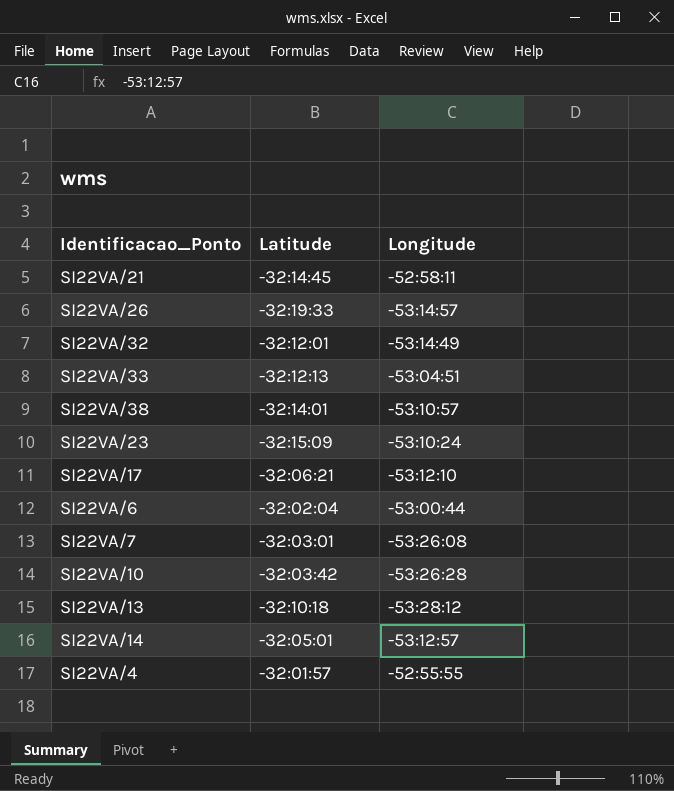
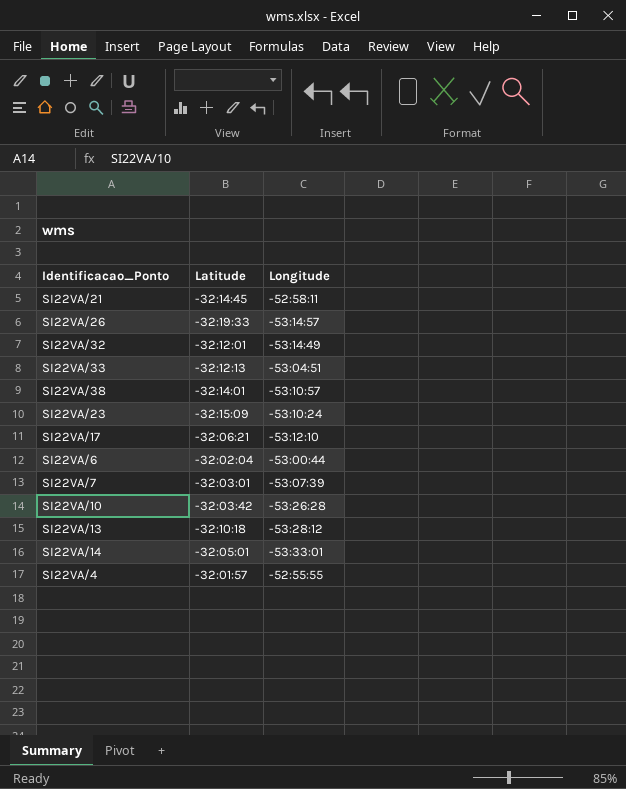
SI22VA/7 | Longitude: -53:26:08 -> -53:07:39
SI22VA/14 | Longitude: -53:12:57 -> -53:33:01

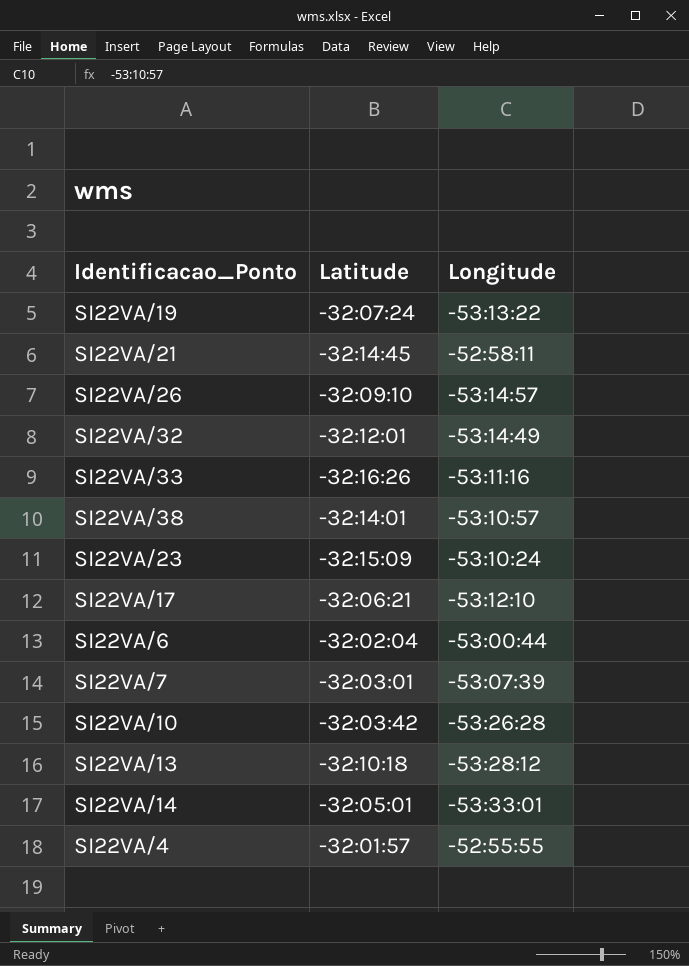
row SI22VA/19: none -> -32:07:24 | -53:13:22
SI22VA/26 | Latitude: -32:19:33 -> -32:09:10
SI22VA/33 | Latitude: -32:12:13 -> -32:16:26
SI22VA/33 | Longitude: -53:04:51 -> -53:11:16

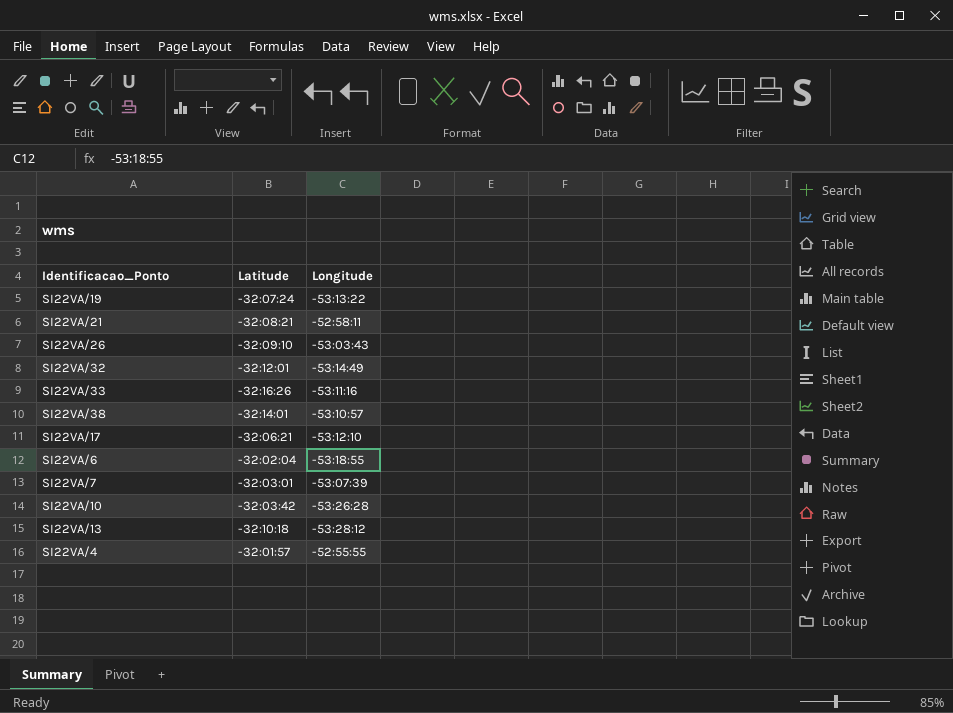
row SI22VA/23: -32:15:09 | -53:10:24 -> none
row SI22VA/14: -32:05:01 | -53:33:01 -> none
SI22VA/21 | Latitude: -32:14:45 -> -32:08:21
SI22VA/26 | Longitude: -53:14:57 -> -53:03:43
SI22VA/6 | Longitude: -53:00:44 -> -53:18:55

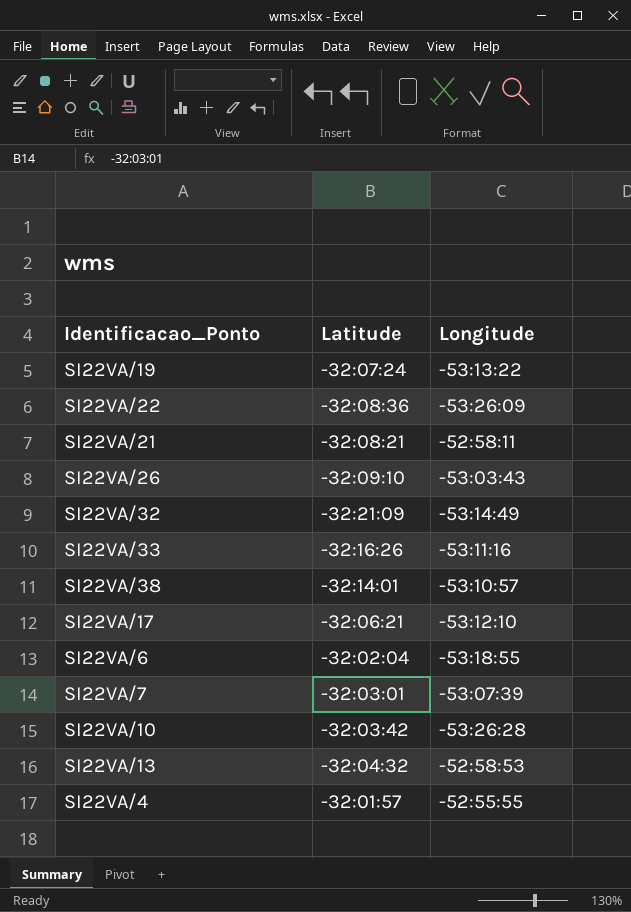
row SI22VA/22: none -> -32:08:36 | -53:26:09
SI22VA/32 | Latitude: -32:12:01 -> -32:21:09
SI22VA/13 | Latitude: -32:10:18 -> -32:04:32
SI22VA/13 | Longitude: -53:28:12 -> -52:58:53

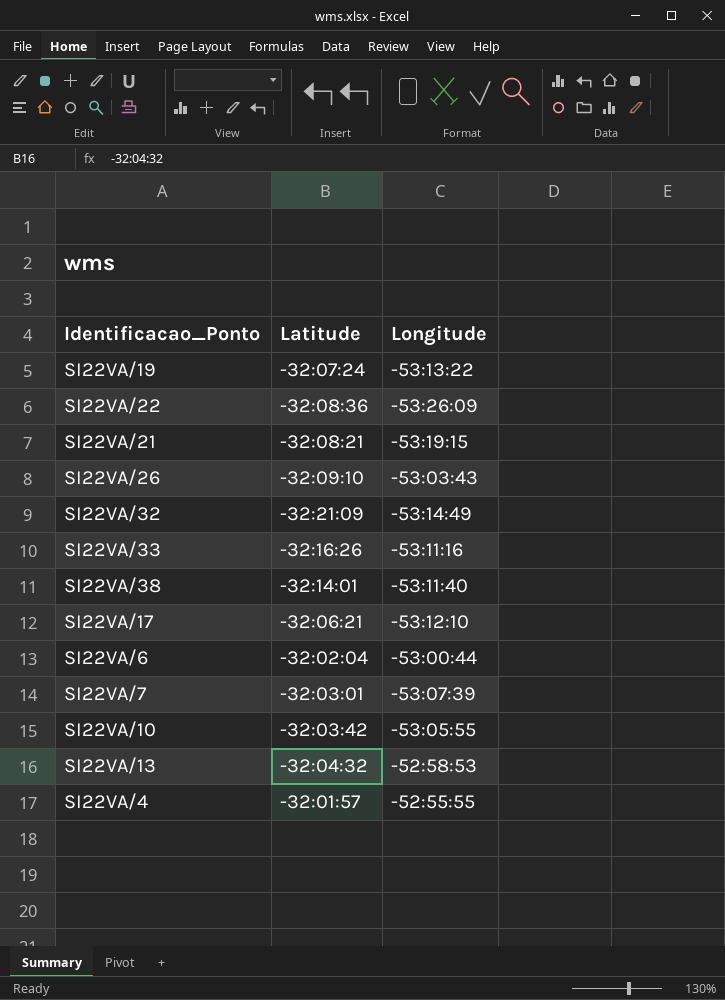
SI22VA/21 | Longitude: -52:58:11 -> -53:19:15
SI22VA/38 | Longitude: -53:10:57 -> -53:11:40
SI22VA/6 | Longitude: -53:18:55 -> -53:00:44
SI22VA/10 | Longitude: -53:26:28 -> -53:05:55

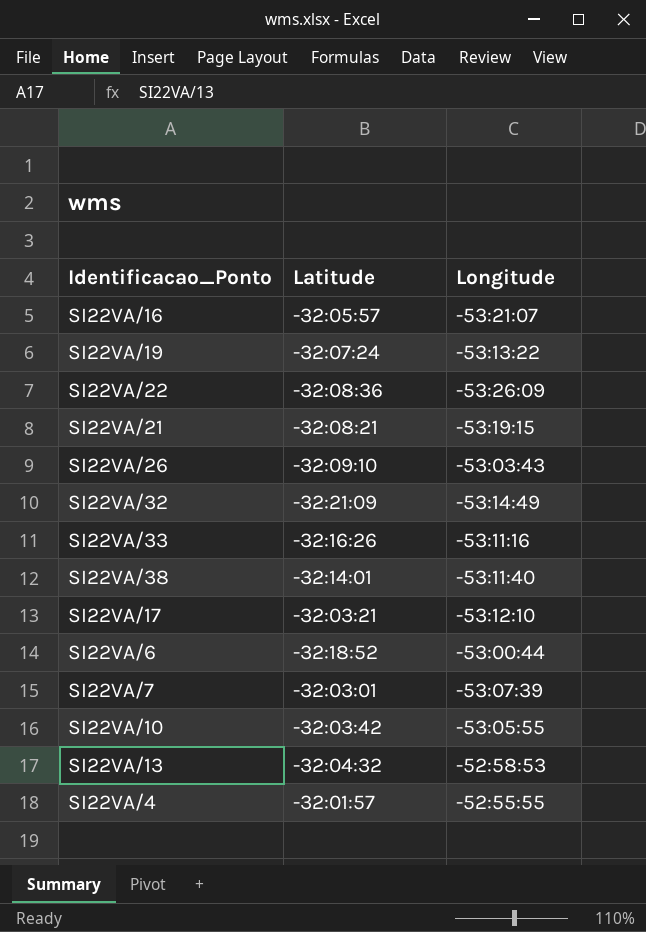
row SI22VA/16: none -> -32:05:57 | -53:21:07
SI22VA/17 | Latitude: -32:06:21 -> -32:03:21
SI22VA/6 | Latitude: -32:02:04 -> -32:18:52

